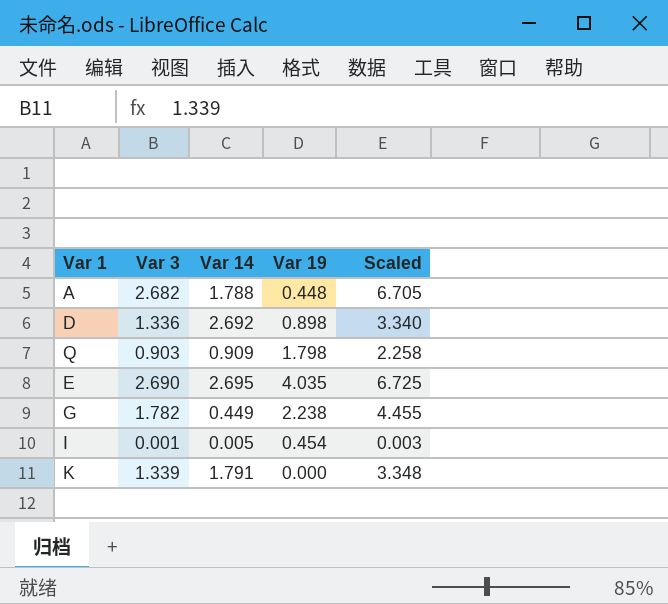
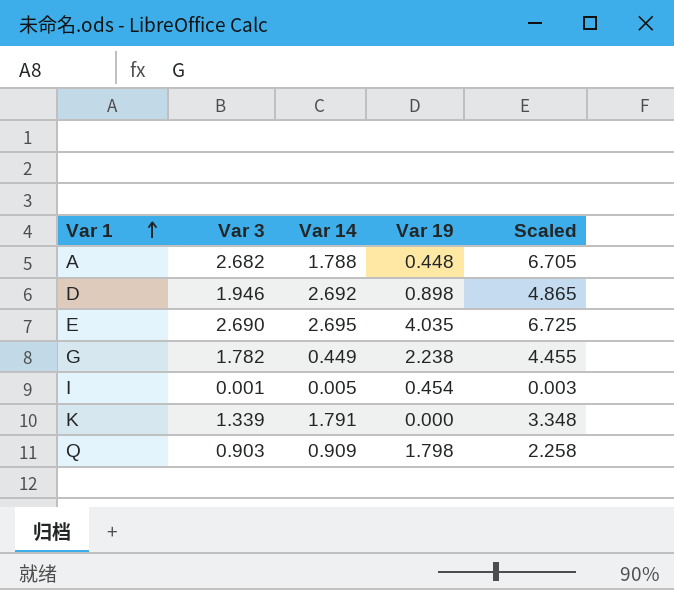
row order: none -> Var 1 ascending
D | Var 3: 1.336 -> 1.946
D | Scaled: 3.340 -> 4.865

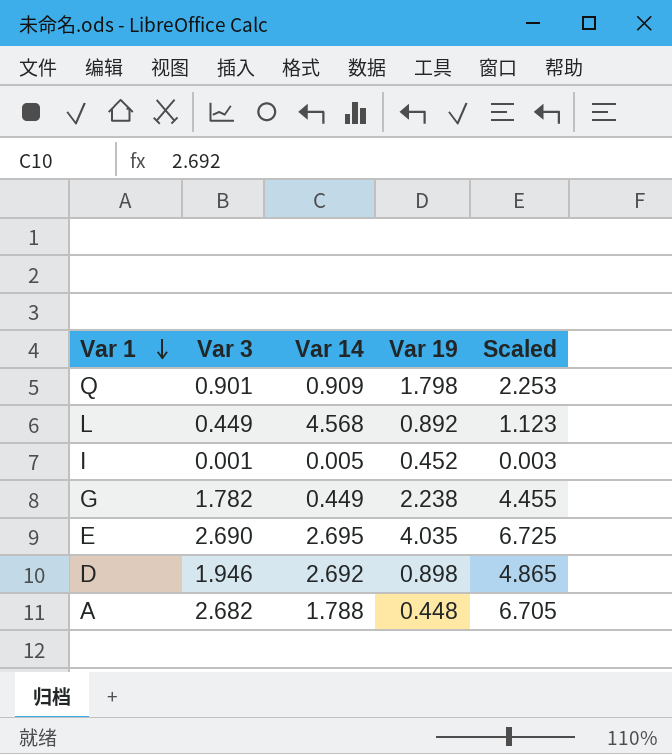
row order: Var 1 ascending -> Var 1 descending
row K: 1.339 | 1.791 | 0.000 | 3.348 -> none
Q | Var 3: 0.903 -> 0.901
Q | Scaled: 2.258 -> 2.253
row L: none -> 0.449 | 4.568 | 0.892 | 1.123
I | Var 19: 0.454 -> 0.452

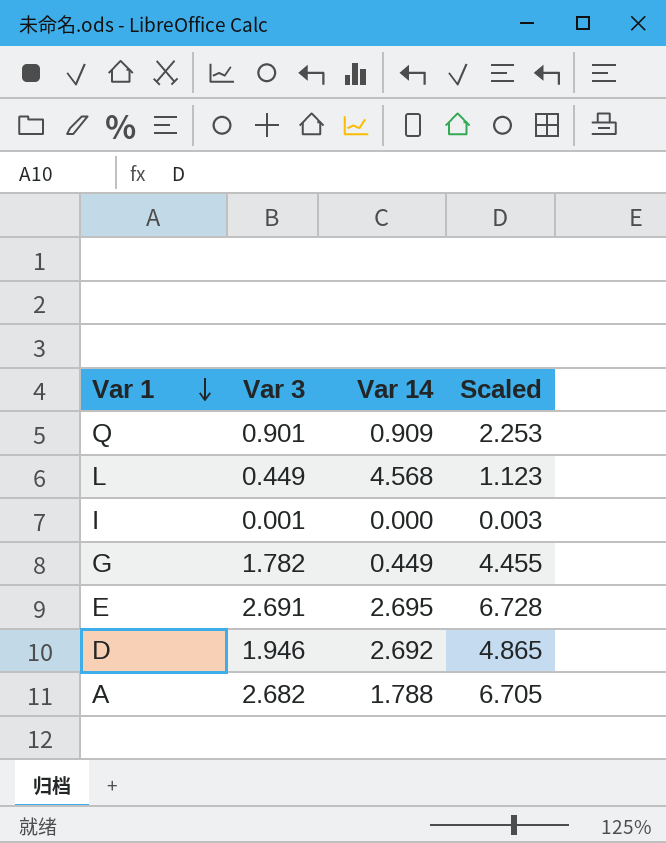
column Var 19 | position: 4 -> none
I | Var 14: 0.005 -> 0.000
E | Var 3: 2.690 -> 2.691
E | Scaled: 6.725 -> 6.728

